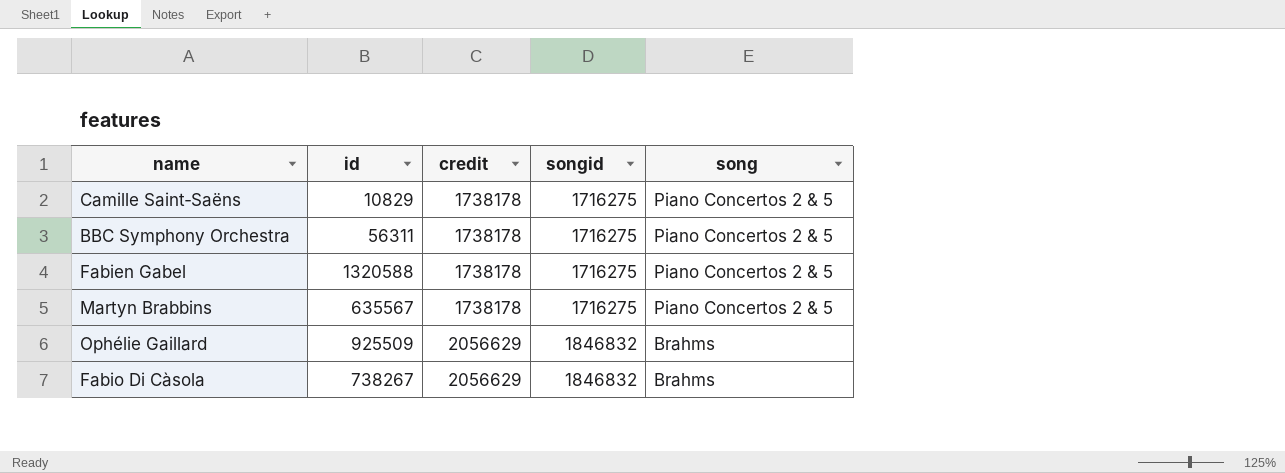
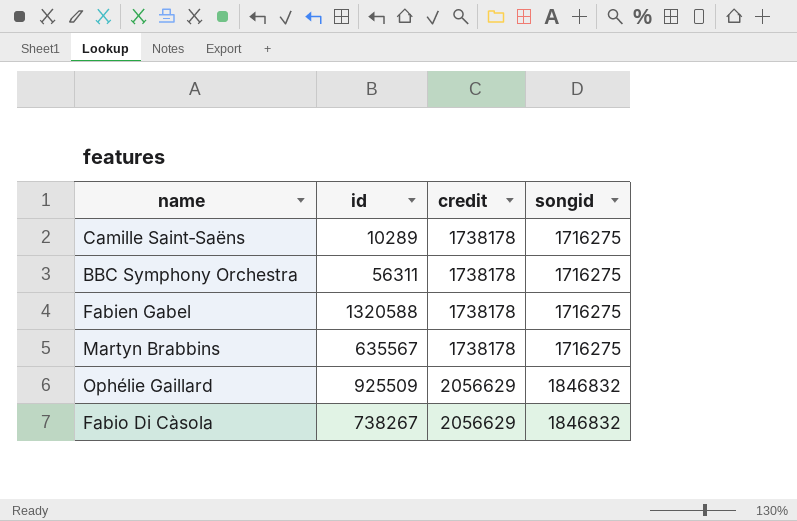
column song | position: 5 -> none
Camille Saint‐Saëns | id: 10829 -> 10289

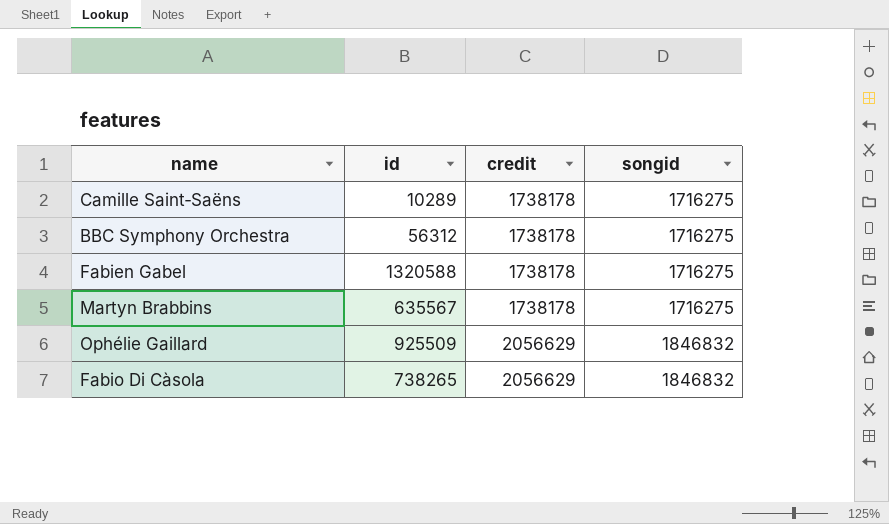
BBC Symphony Orchestra | id: 56311 -> 56312
Fabio Di Càsola | id: 738267 -> 738265

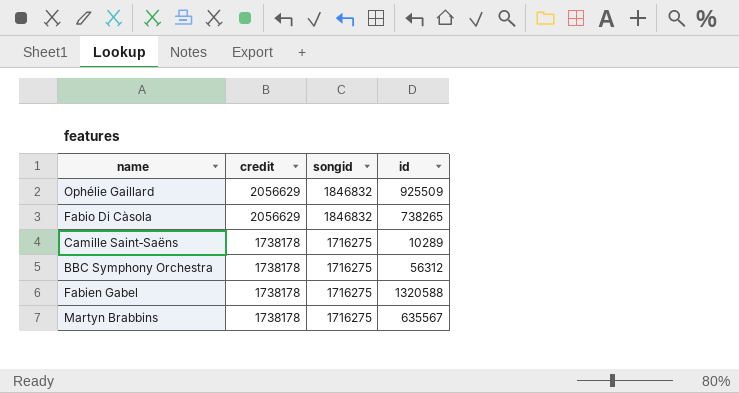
row order: credit ascending -> credit descending
column id | position: 2 -> 4

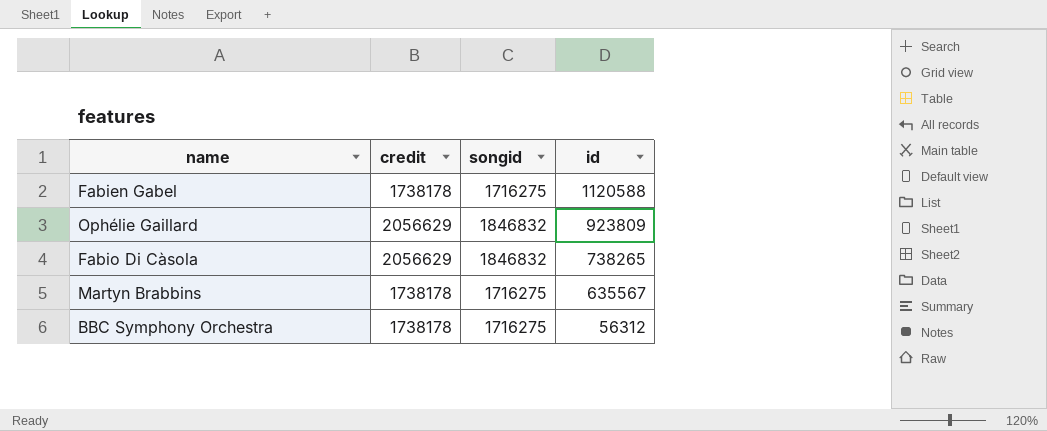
row order: credit descending -> id descending
row Camille Saint‐Saëns: 1738178 | 1716275 | 10289 -> none
Fabien Gabel | id: 1320588 -> 1120588
Ophélie Gaillard | id: 925509 -> 923809

